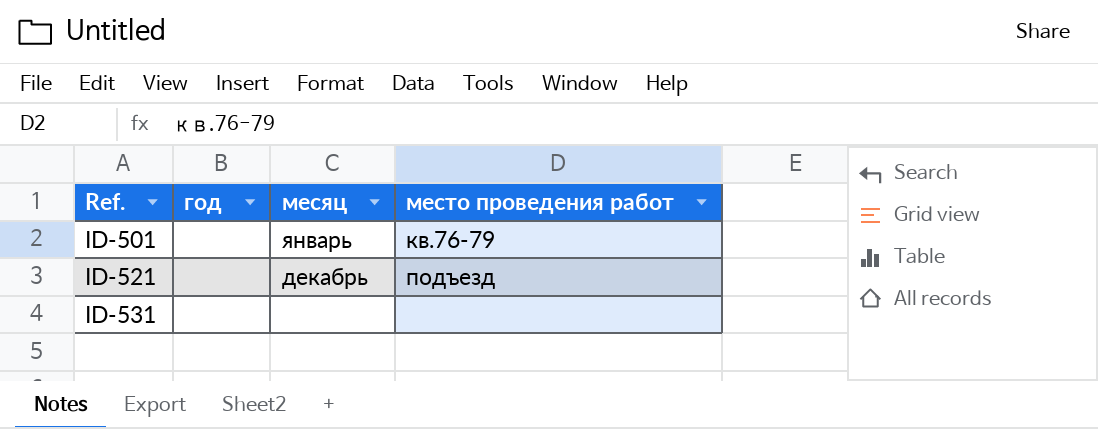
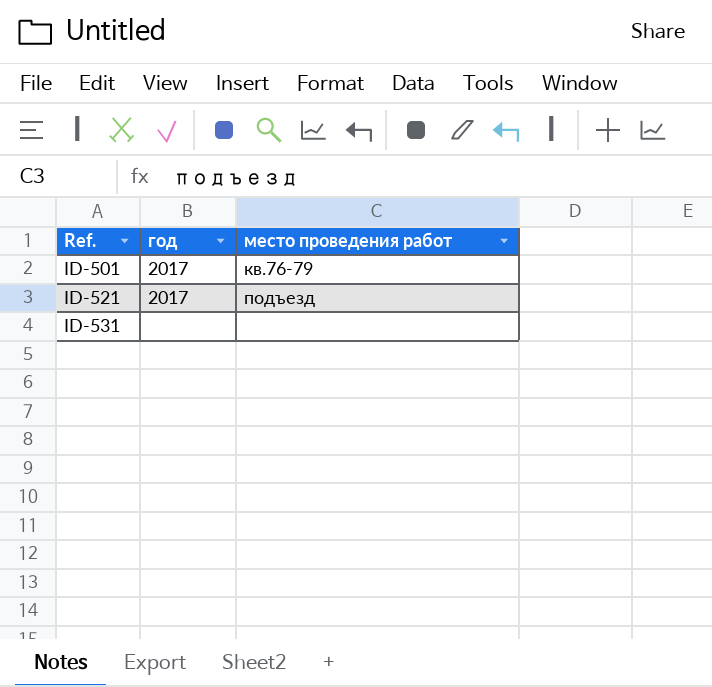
column месяц | position: 3 -> none
ID-501 | год: none -> 2017
ID-521 | год: none -> 2017

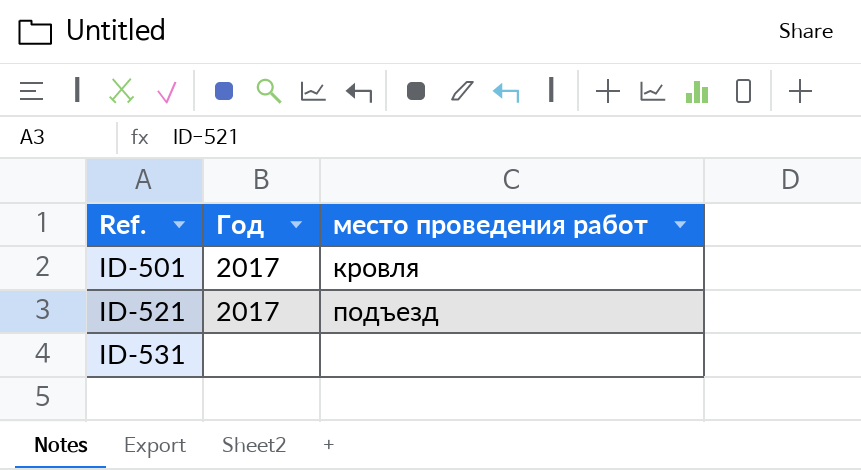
column name: год -> Год
ID-501 | место проведения работ: кв.76-79 -> кровля

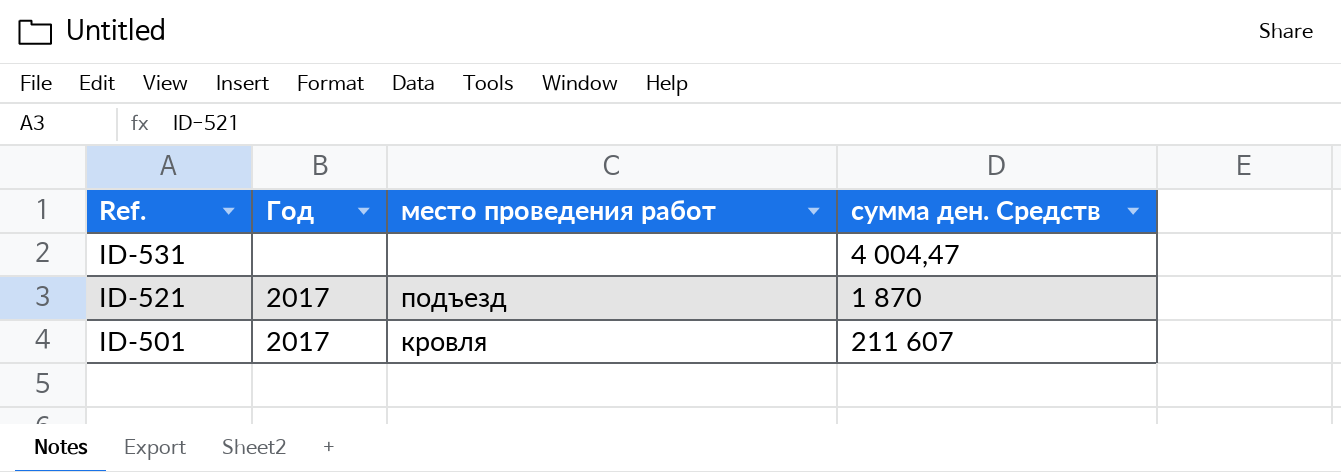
row order: Ref. ascending -> Ref. descending
column сумма ден. Средств | position: none -> 4

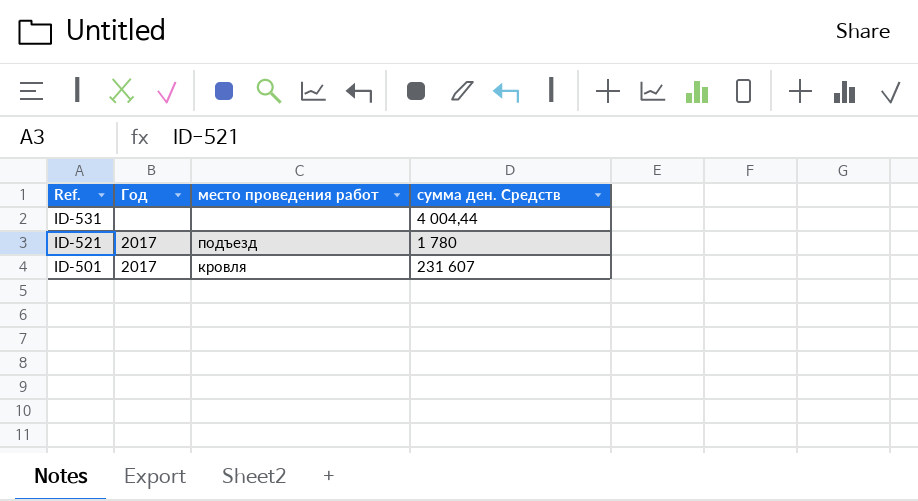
ID-531 | сумма ден. Средств: 4 004,47 -> 4 004,44
ID-521 | сумма ден. Средств: 1 870 -> 1 780
ID-501 | сумма ден. Средств: 211 607 -> 231 607

